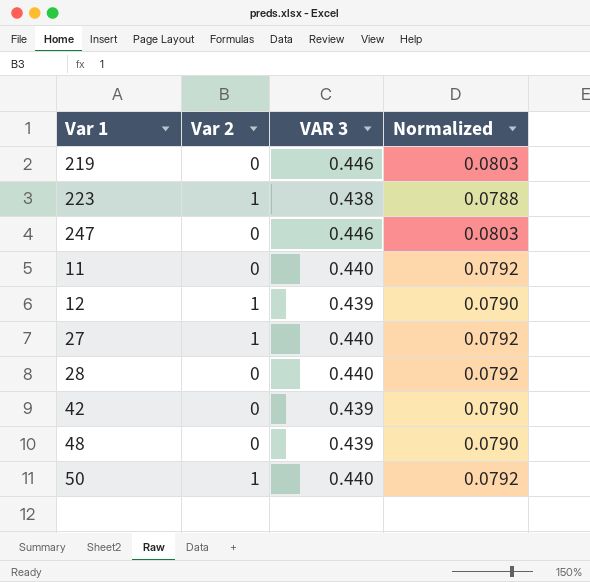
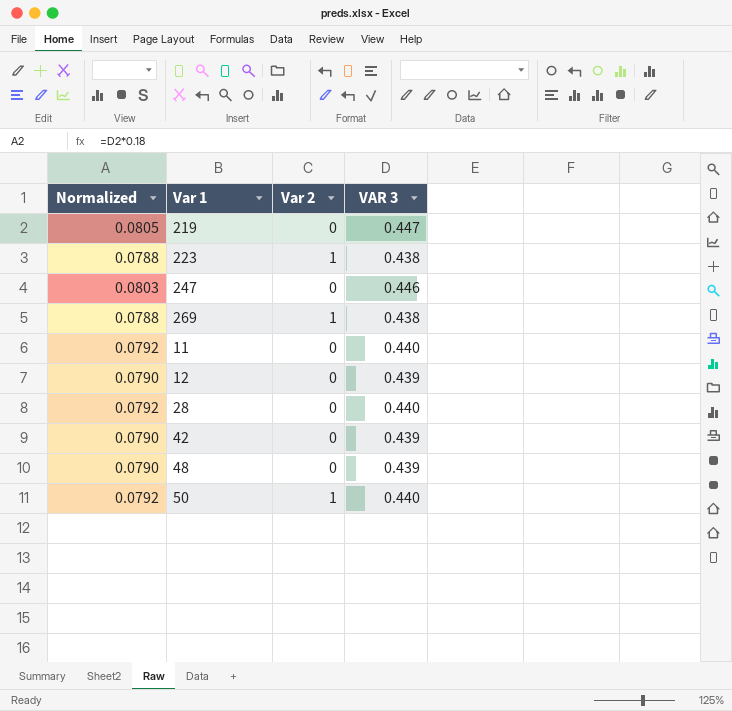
column Normalized | position: 4 -> 1
row 27: 1 | 0.440 | 0.0792 -> none
219 | Normalized: 0.0803 -> 0.0805
219 | VAR 3: 0.446 -> 0.447
row 269: none -> 0.0788 | 1 | 0.438
12 | Var 2: 1 -> 0

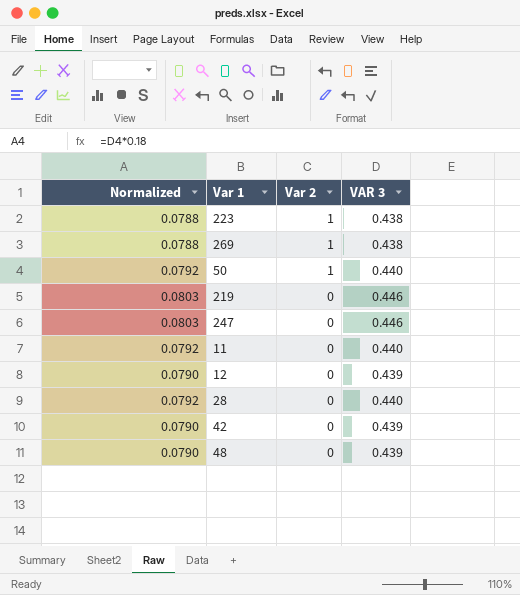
row order: none -> Var 2 descending
219 | Normalized: 0.0805 -> 0.0803
219 | VAR 3: 0.447 -> 0.446

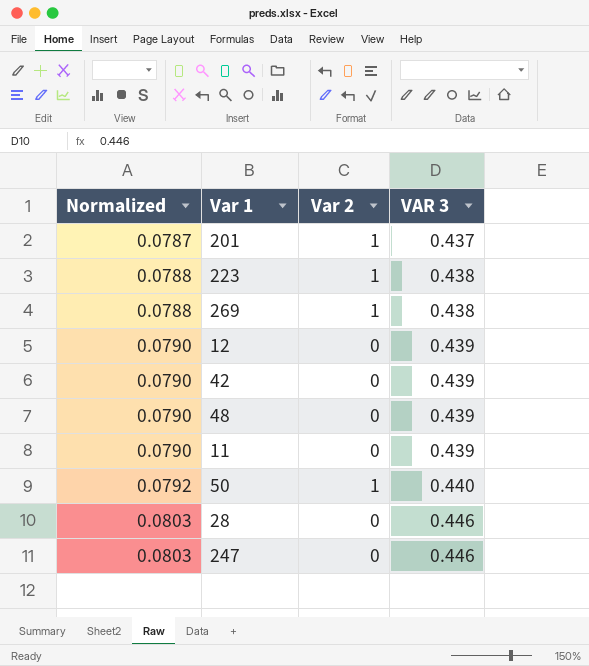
row order: Var 2 descending -> Normalized ascending
row 219: 0.0803 | 0 | 0.446 -> none
row 201: none -> 0.0787 | 1 | 0.437
11 | Normalized: 0.0792 -> 0.0790
11 | VAR 3: 0.440 -> 0.439
28 | Normalized: 0.0792 -> 0.0803
28 | VAR 3: 0.440 -> 0.446

